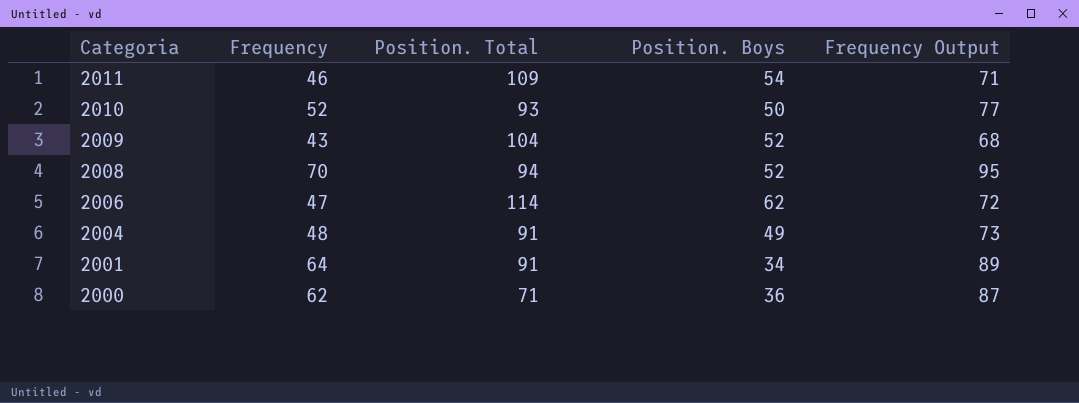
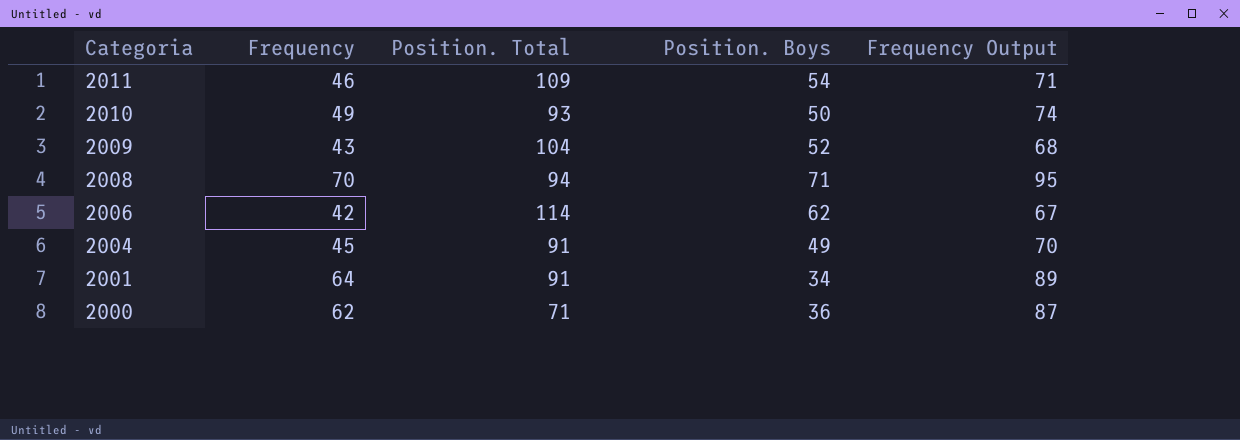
2010 | Frequency: 52 -> 49
2010 | Frequency Output: 77 -> 74
2008 | Position. Boys: 52 -> 71
2006 | Frequency: 47 -> 42
2006 | Frequency Output: 72 -> 67
2004 | Frequency: 48 -> 45
2004 | Frequency Output: 73 -> 70

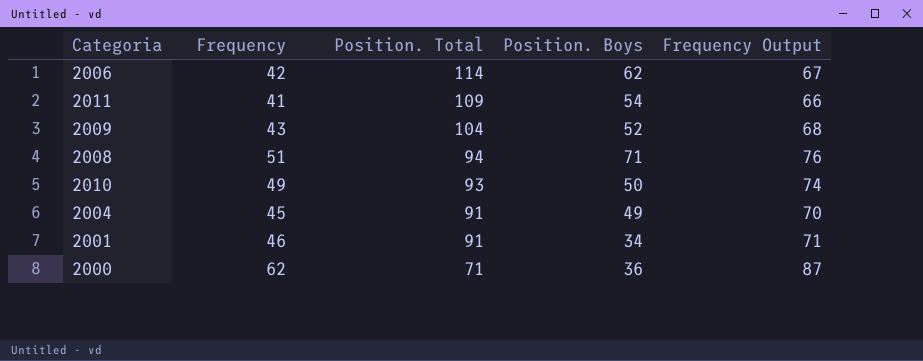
row order: Categoria descending -> Position. Total descending
2011 | Frequency: 46 -> 41
2011 | Frequency Output: 71 -> 66
2008 | Frequency: 70 -> 51
2008 | Frequency Output: 95 -> 76
2001 | Frequency: 64 -> 46
2001 | Frequency Output: 89 -> 71

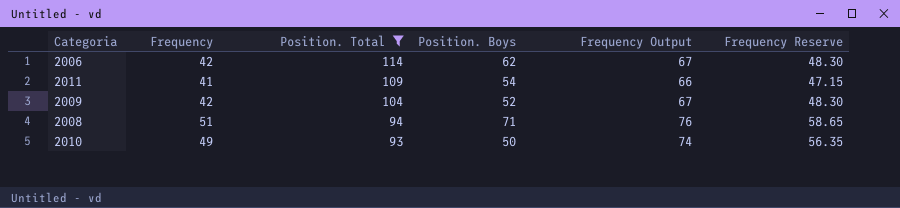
filter: none -> Position. Total >= 93
column Frequency Reserve | formula: none -> [Frequency] * 1.15
2009 | Frequency: 43 -> 42
2009 | Frequency Output: 68 -> 67

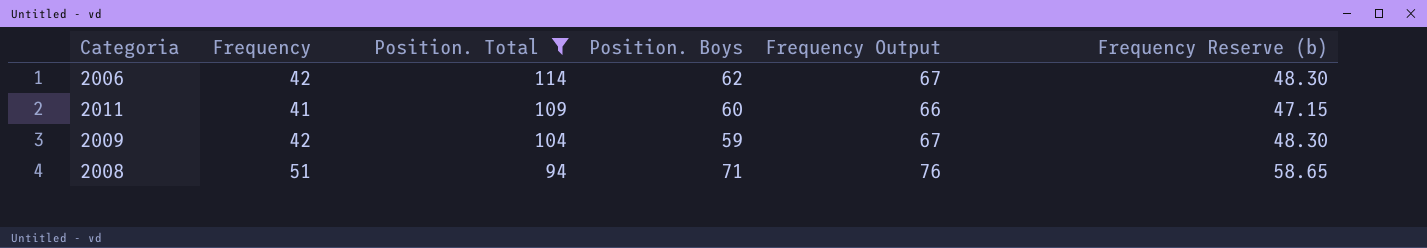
column name: Frequency Reserve -> Frequency Reserve (b)
row 2010: 49 | 93 | 50 | 74 | 56.35 -> none
2011 | Position. Boys: 54 -> 60
2009 | Position. Boys: 52 -> 59

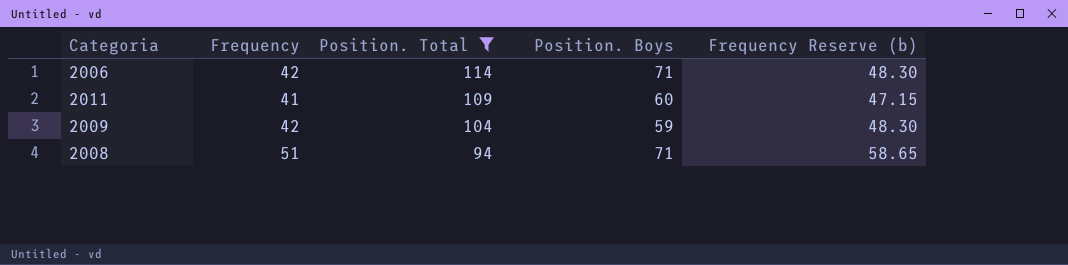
column Frequency Output | formula: [Frequency] + 25 -> none
2006 | Position. Boys: 62 -> 71

